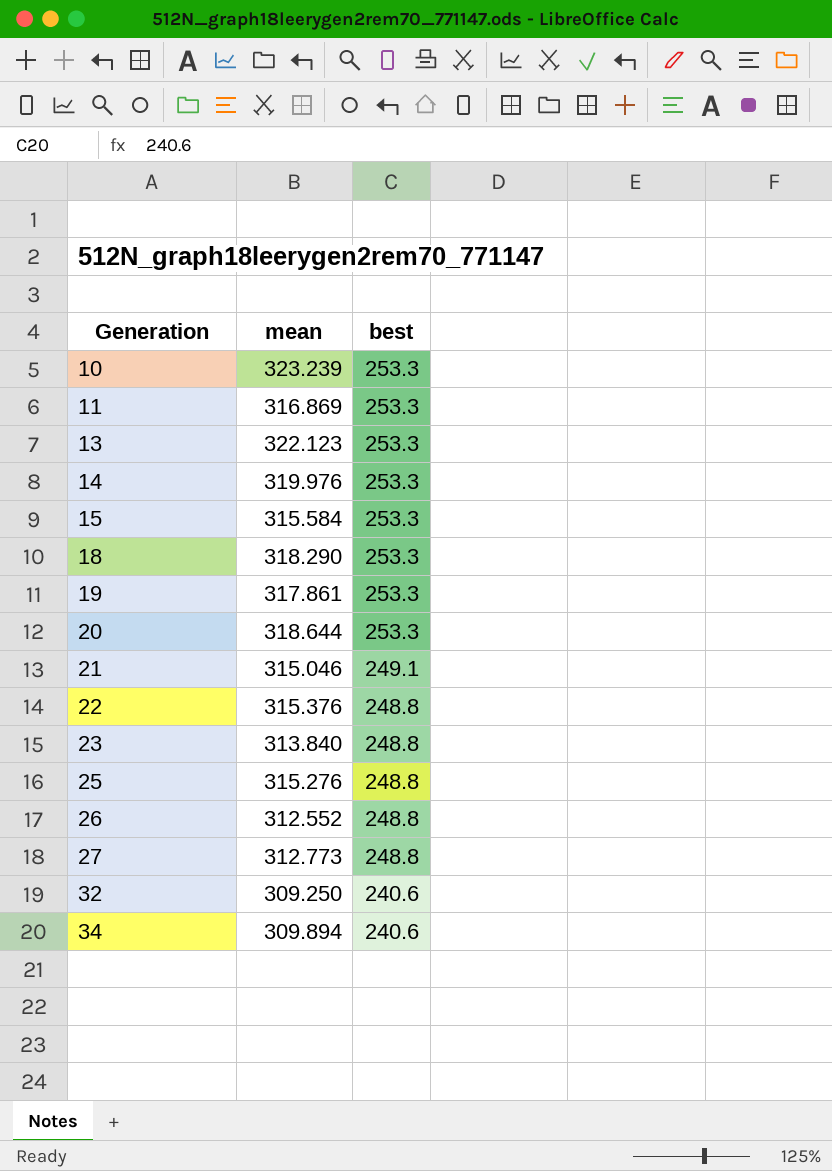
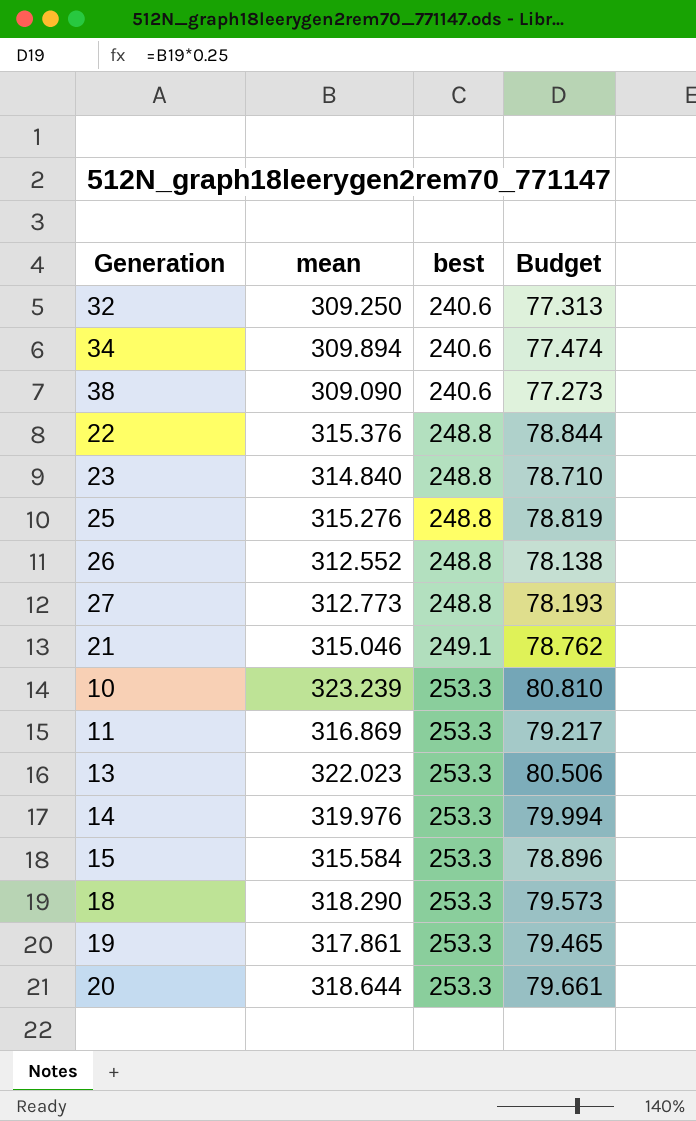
row order: Generation ascending -> best ascending
column Budget | formula: none -> [mean] * 0.25
row 38: none -> 309.090 | 240.6 | 77.273
23 | mean: 313.840 -> 314.840
13 | mean: 322.123 -> 322.023

